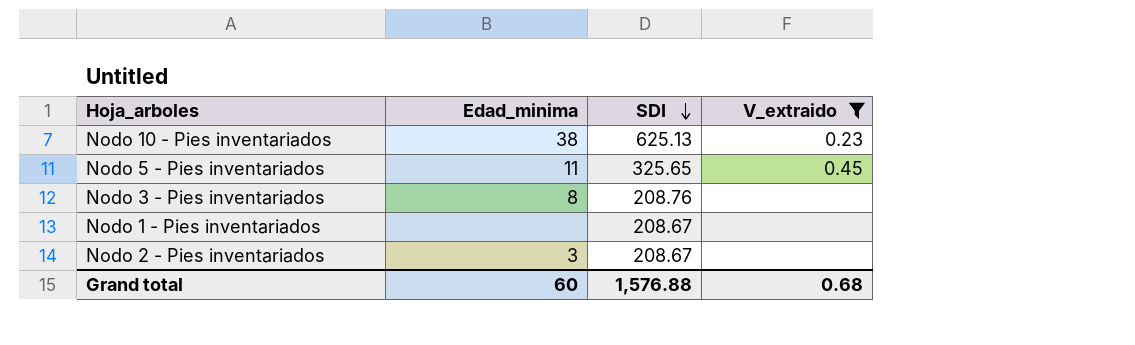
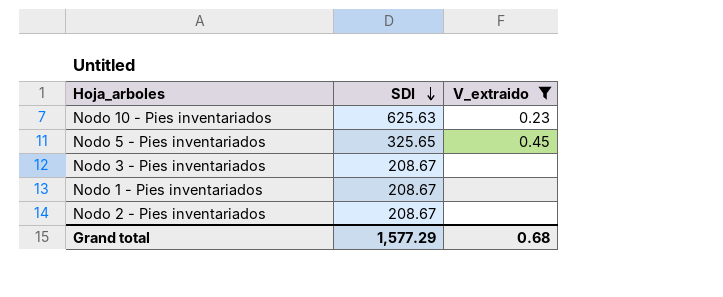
column Edad_minima | position: 2 -> none
Nodo 10 - Pies inventariados | SDI: 625.13 -> 625.63
Nodo 3 - Pies inventariados | SDI: 208.76 -> 208.67
Grand total | SDI: 1,576.88 -> 1,577.29

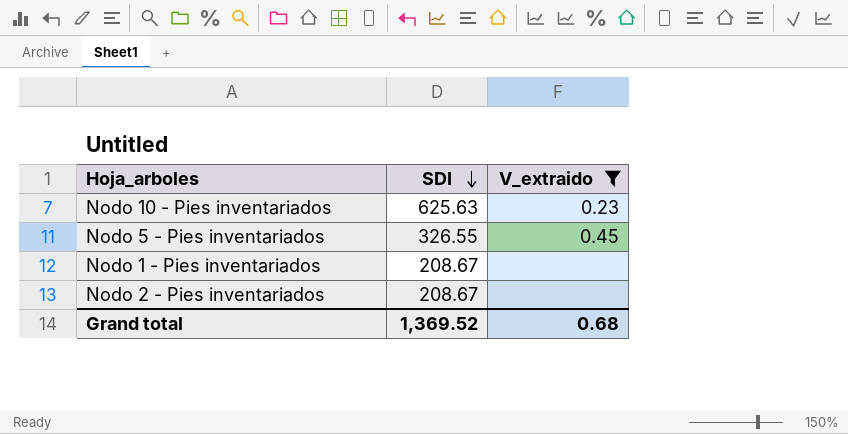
row Nodo 3 - Pies inventariados: 208.67 | none -> none
Nodo 5 - Pies inventariados | SDI: 325.65 -> 326.55
Grand total | SDI: 1,577.29 -> 1,369.52

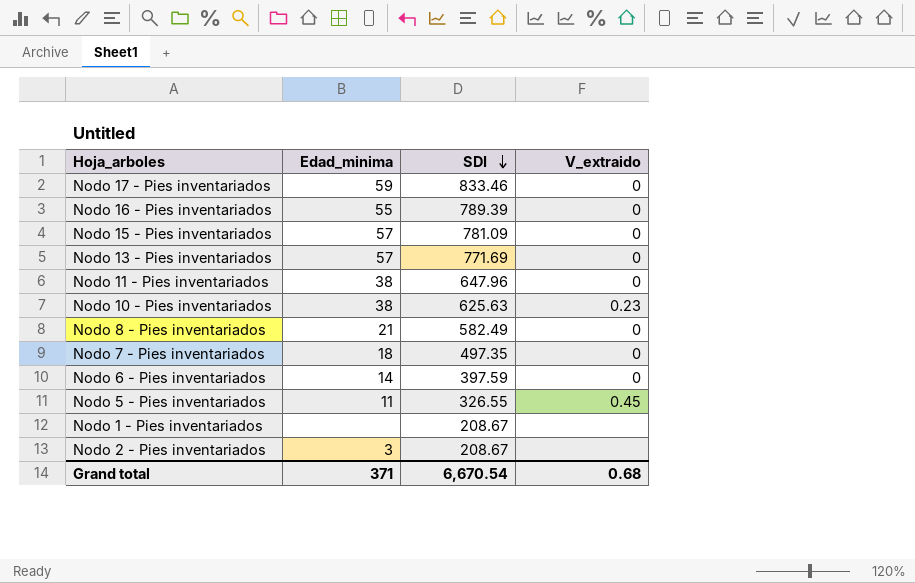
filter: V_extraido != 0 -> none
column Edad_minima | position: none -> 2
Grand total | SDI: 1,369.52 -> 6,670.54

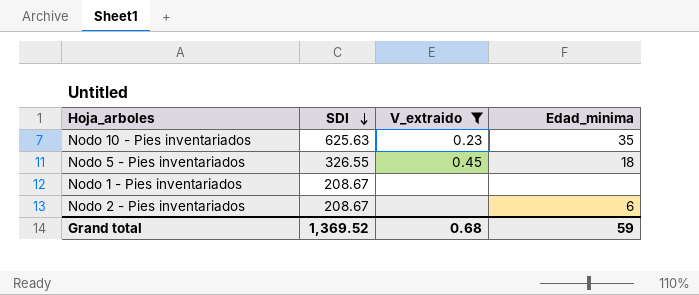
filter: none -> V_extraido != 0
column Edad_minima | position: 2 -> 4
Nodo 10 - Pies inventariados | Edad_minima: 38 -> 35
Nodo 5 - Pies inventariados | Edad_minima: 11 -> 18
Nodo 2 - Pies inventariados | Edad_minima: 3 -> 6
Grand total | SDI: 6,670.54 -> 1,369.52
Grand total | Edad_minima: 371 -> 59

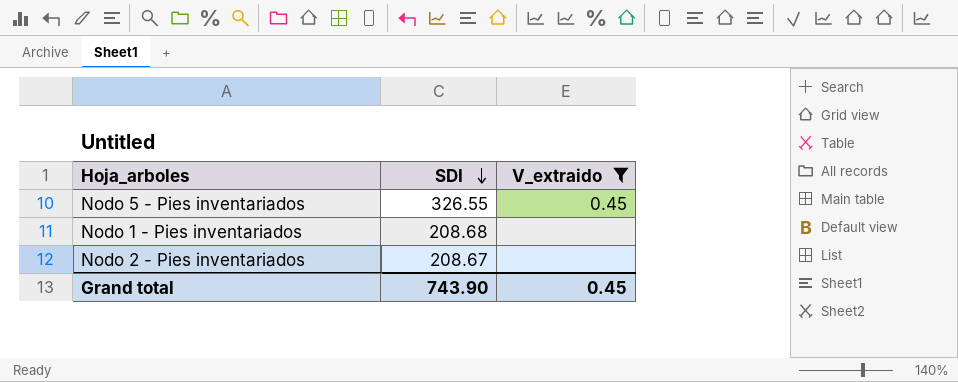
column Edad_minima | position: 4 -> none
row Nodo 10 - Pies inventariados: 625.63 | 0.23 | 35 -> none
Nodo 1 - Pies inventariados | SDI: 208.67 -> 208.68
Grand total | SDI: 1,369.52 -> 743.90
Grand total | V_extraido: 0.68 -> 0.45

